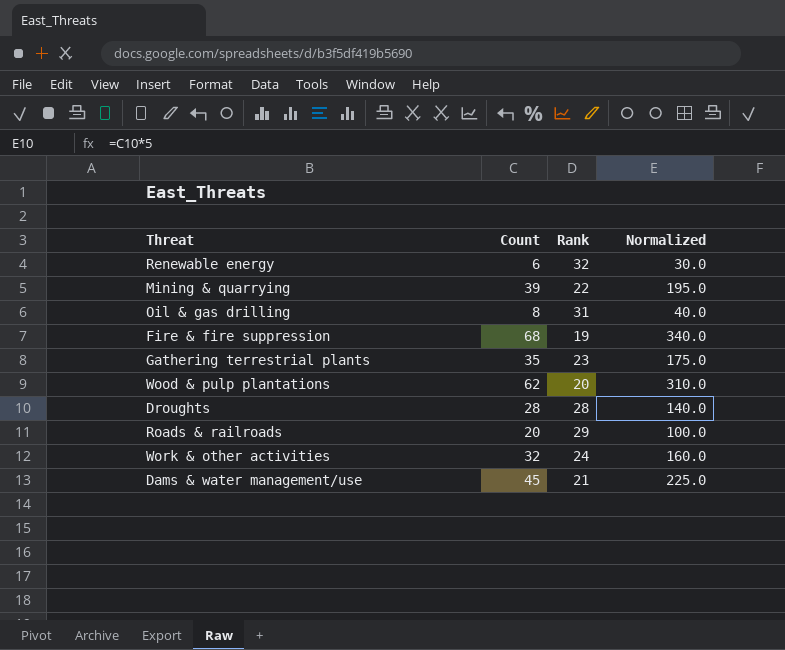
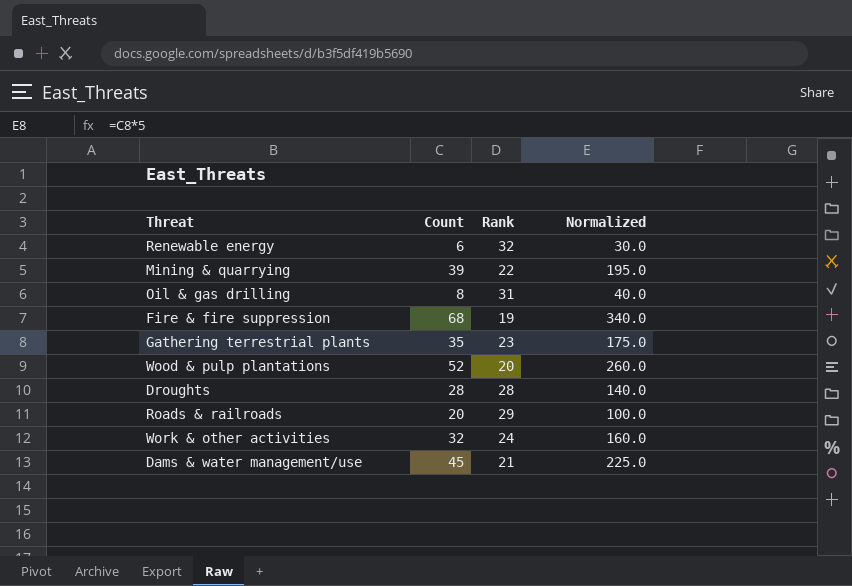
Wood & pulp plantations | Count: 62 -> 52
Wood & pulp plantations | Normalized: 310.0 -> 260.0

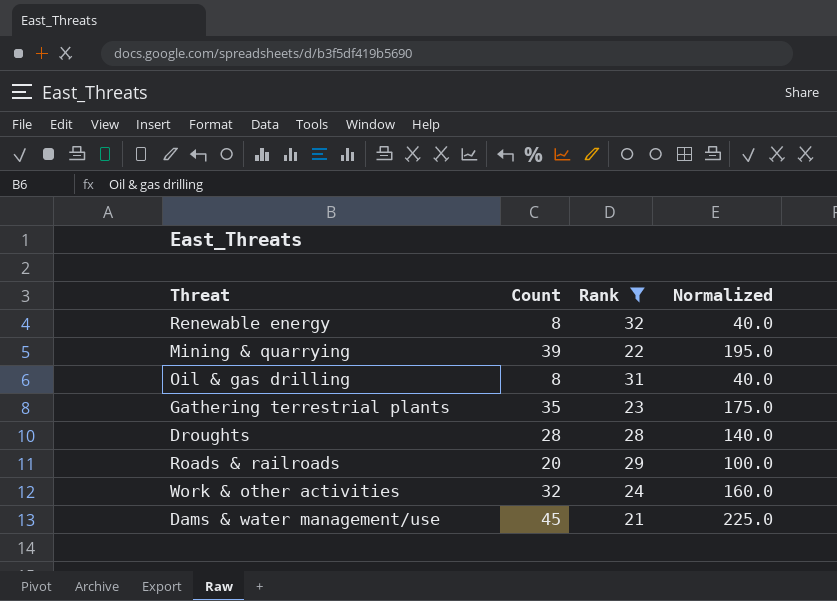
filter: none -> Rank >= 21
Renewable energy | Count: 6 -> 8
Renewable energy | Normalized: 30.0 -> 40.0

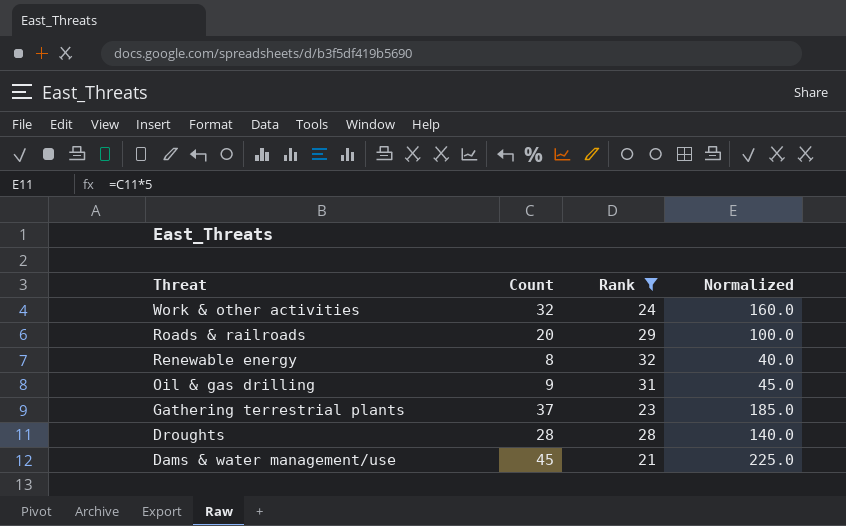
row order: none -> Threat descending
row Mining & quarrying: 39 | 22 | 195.0 -> none
Oil & gas drilling | Count: 8 -> 9
Oil & gas drilling | Normalized: 40.0 -> 45.0
Gathering terrestrial plants | Count: 35 -> 37
Gathering terrestrial plants | Normalized: 175.0 -> 185.0

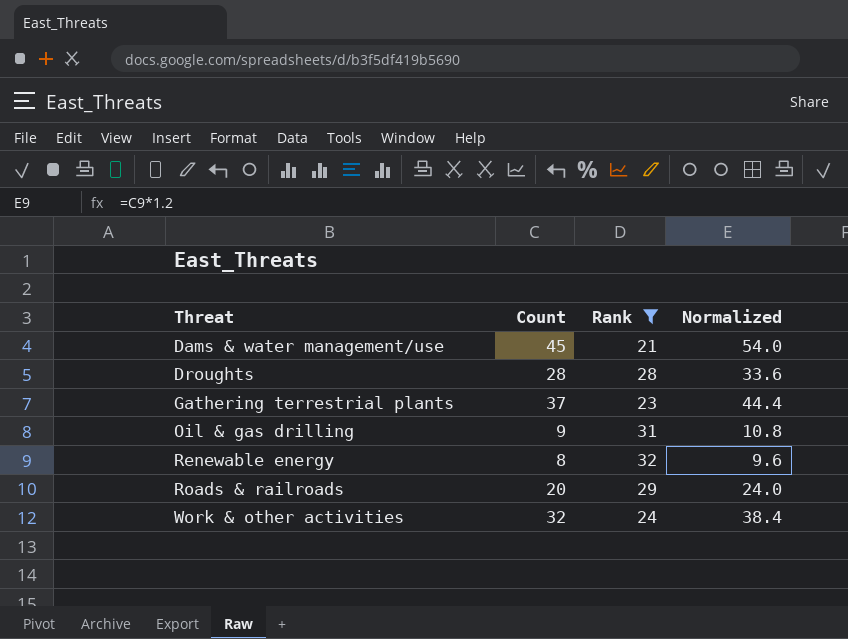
row order: Threat descending -> Threat ascending
column Normalized | formula: [Count] * 5 -> [Count] * 1.2

